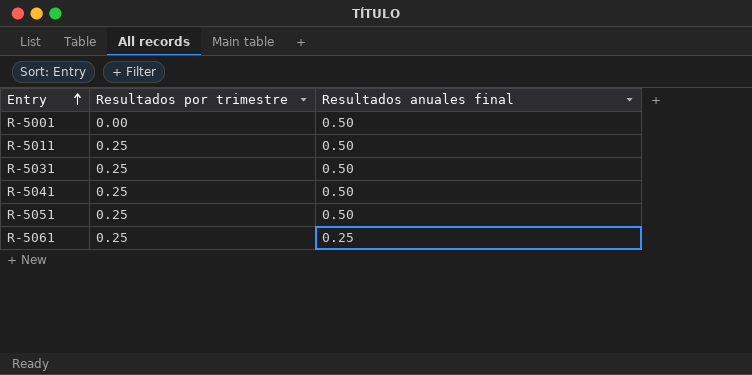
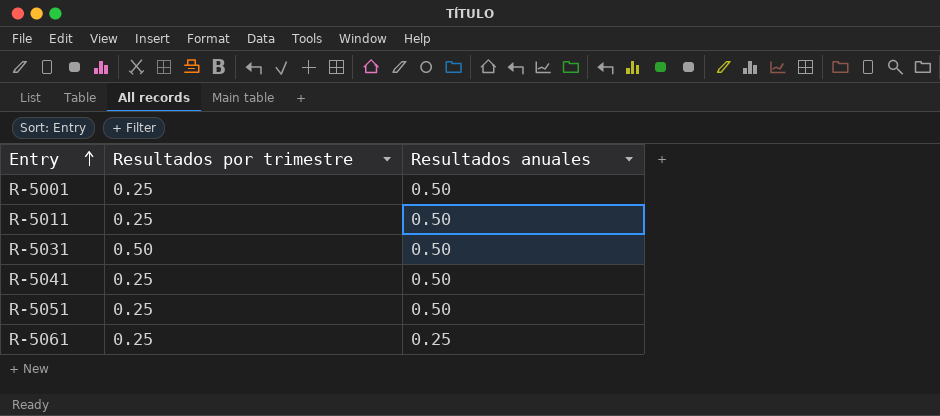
column name: Resultados anuales final -> Resultados anuales
R-5001 | Resultados por trimestre: 0.00 -> 0.25
R-5031 | Resultados por trimestre: 0.25 -> 0.50

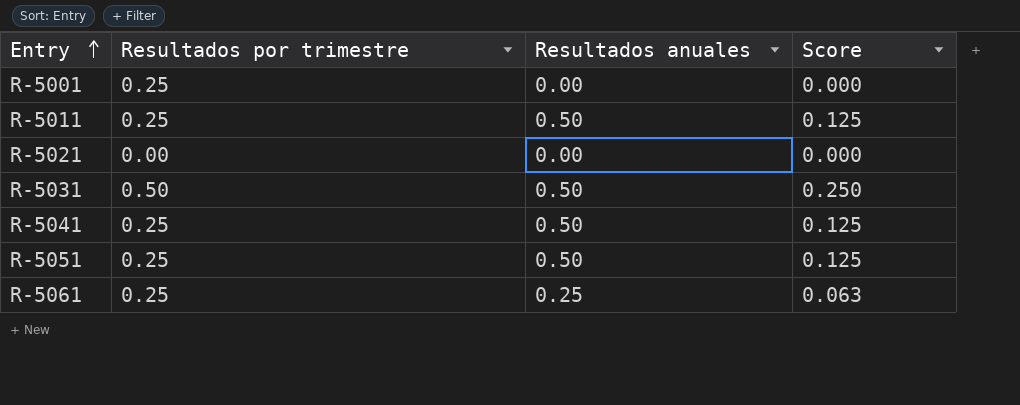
column Score | formula: none -> [Resultados por trimestre] * [Resultados anuales]
R-5001 | Resultados anuales: 0.50 -> 0.00
row R-5021: none -> 0.00 | 0.00 | 0.000

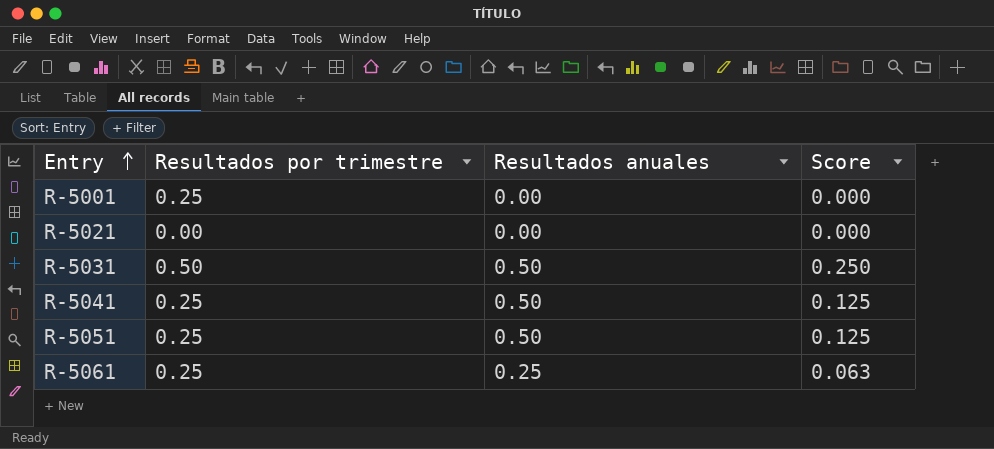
row R-5011: 0.25 | 0.50 | 0.125 -> none

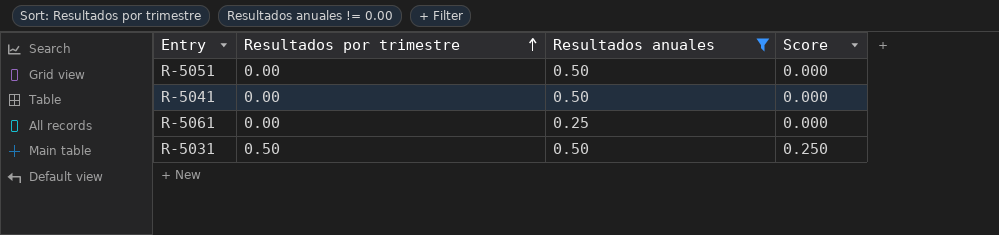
filter: none -> Resultados anuales != 0.00
row order: Entry ascending -> Resultados por trimestre ascending
R-5051 | Resultados por trimestre: 0.25 -> 0.00
R-5051 | Score: 0.125 -> 0.000
R-5041 | Resultados por trimestre: 0.25 -> 0.00
R-5041 | Score: 0.125 -> 0.000
R-5061 | Resultados por trimestre: 0.25 -> 0.00
R-5061 | Score: 0.063 -> 0.000

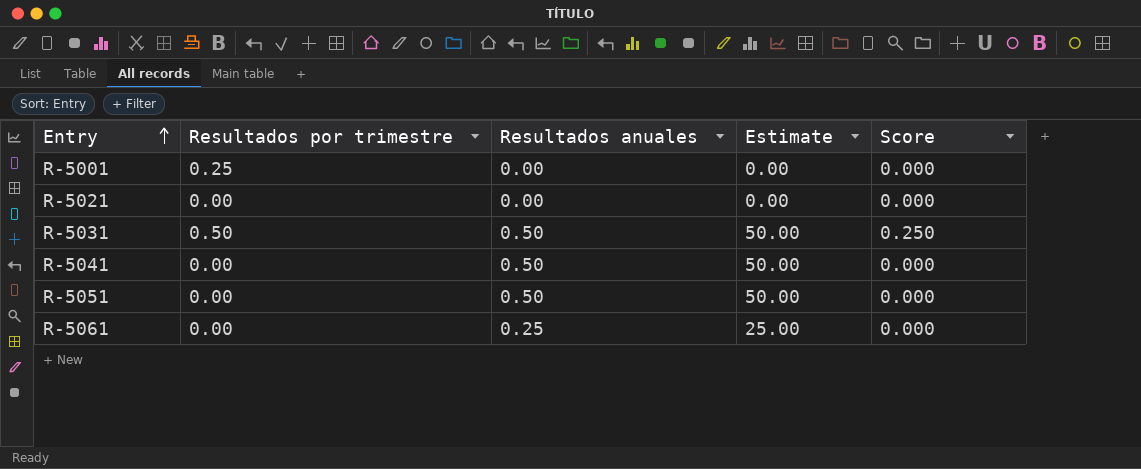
filter: Resultados anuales != 0.00 -> none
row order: Resultados por trimestre ascending -> Entry ascending
column Estimate | formula: none -> [Resultados anuales] * 100

